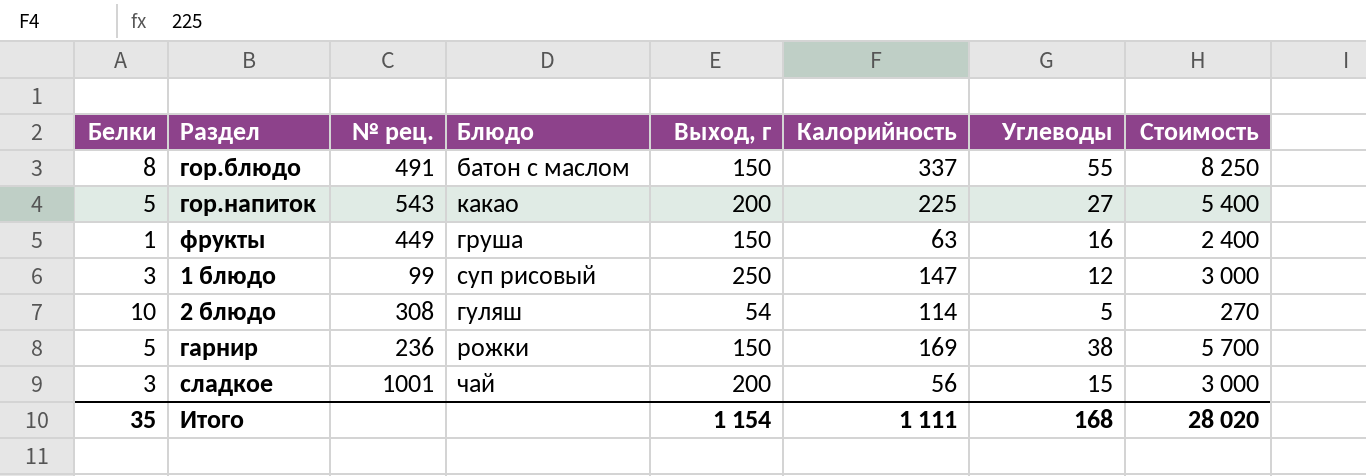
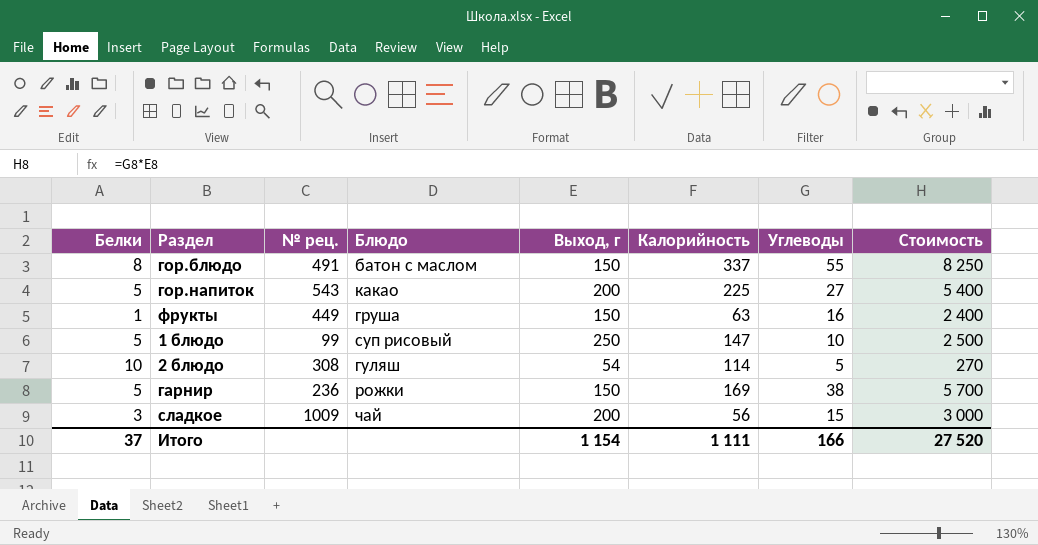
1 блюдо | Белки: 3 -> 5
1 блюдо | Углеводы: 12 -> 10
1 блюдо | Стоимость: 3 000 -> 2 500
сладкое | № рец.: 1001 -> 1009
Итого | Белки: 35 -> 37
Итого | Углеводы: 168 -> 166
Итого | Стоимость: 28 020 -> 27 520

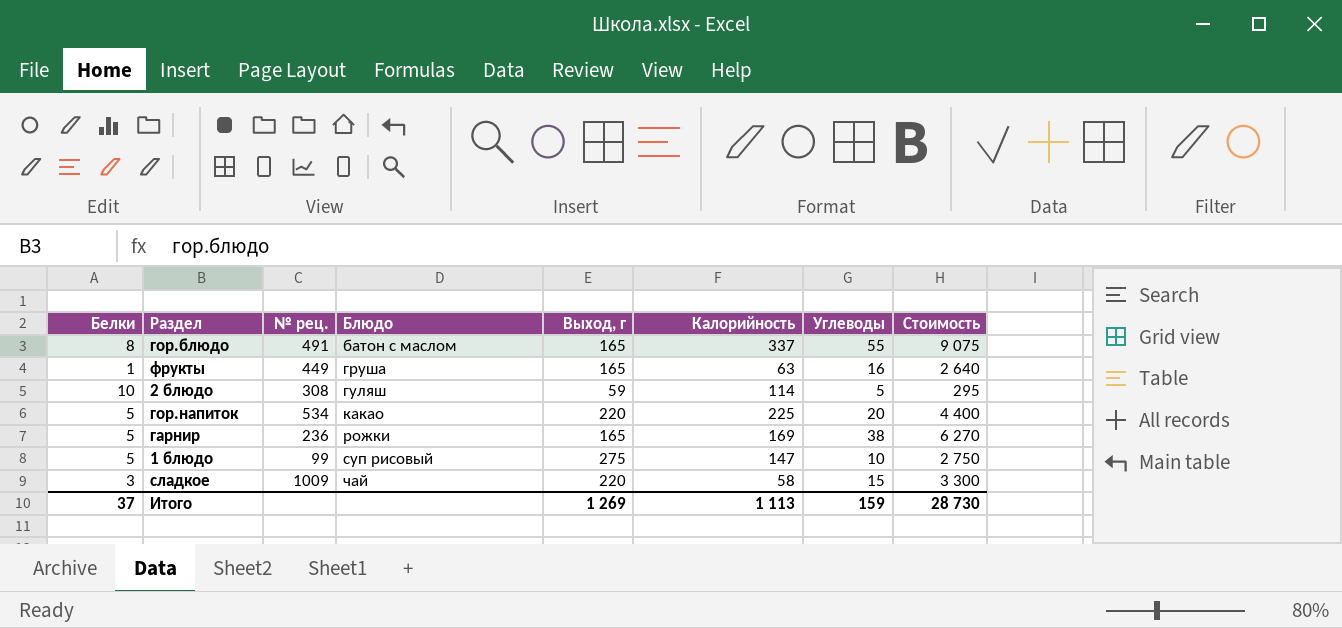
row order: none -> Блюдо ascending
гор.блюдо | Выход, г: 150 -> 165
гор.блюдо | Стоимость: 8 250 -> 9 075
фрукты | Выход, г: 150 -> 165
фрукты | Стоимость: 2 400 -> 2 640
2 блюдо | Выход, г: 54 -> 59
2 блюдо | Стоимость: 270 -> 295
гор.напиток | № рец.: 543 -> 534
гор.напиток | Выход, г: 200 -> 220
гор.напиток | Углеводы: 27 -> 20
гор.напиток | Стоимость: 5 400 -> 4 400
гарнир | Выход, г: 150 -> 165
гарнир | Стоимость: 5 700 -> 6 270
1 блюдо | Выход, г: 250 -> 275
1 блюдо | Стоимость: 2 500 -> 2 750
сладкое | Выход, г: 200 -> 220
сладкое | Калорийность: 56 -> 58
сладкое | Стоимость: 3 000 -> 3 300
Итого | Выход, г: 1 154 -> 1 269
Итого | Калорийность: 1 111 -> 1 113
Итого | Углеводы: 166 -> 159
Итого | Стоимость: 27 520 -> 28 730

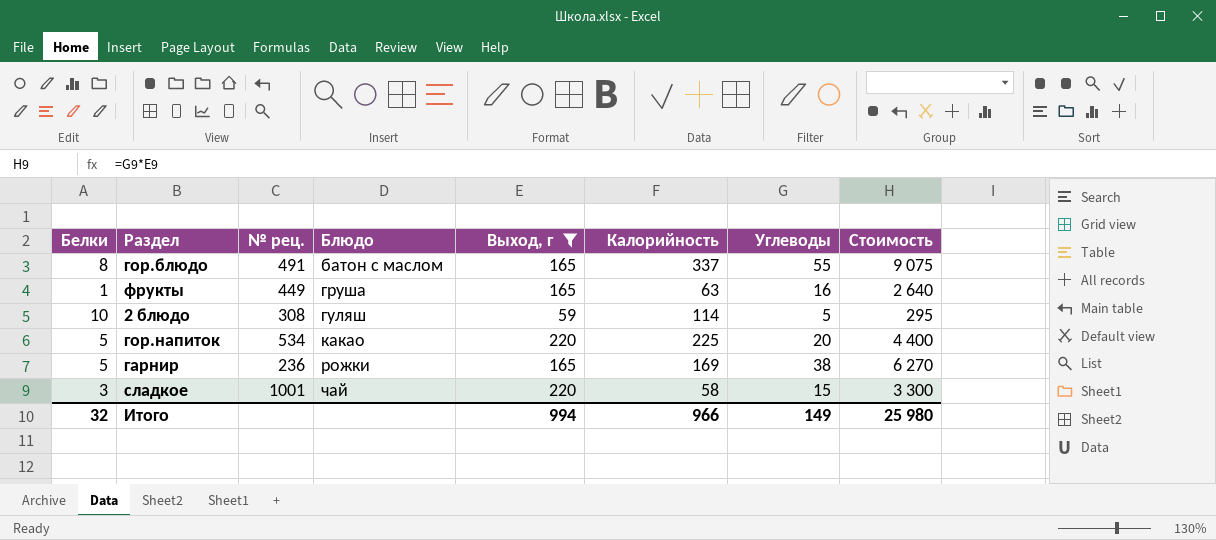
filter: none -> Выход, г != 275
сладкое | № рец.: 1009 -> 1001
Итого | Белки: 37 -> 32
Итого | Выход, г: 1 269 -> 994
Итого | Калорийность: 1 113 -> 966
Итого | Углеводы: 159 -> 149
Итого | Стоимость: 28 730 -> 25 980

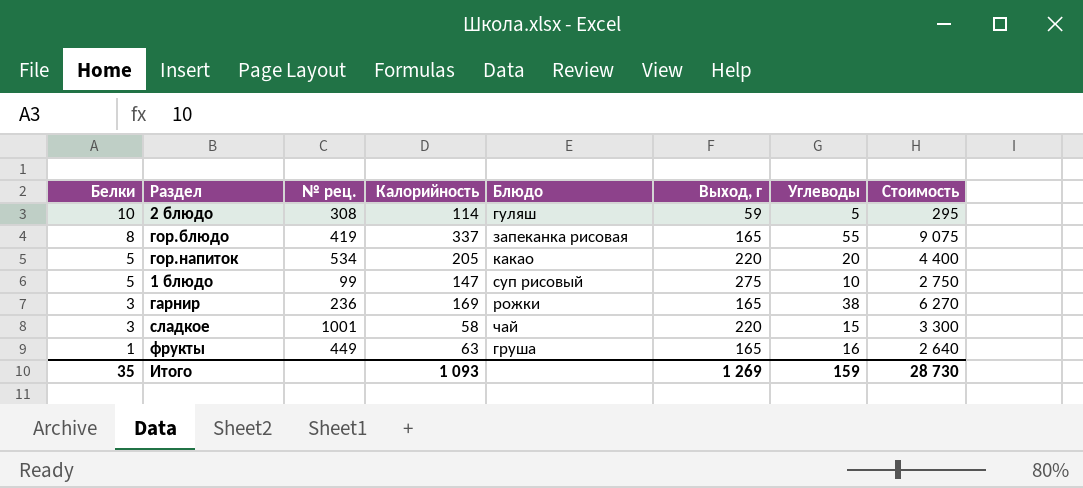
filter: Выход, г != 275 -> none
row order: Блюдо ascending -> Белки descending
column Калорийность | position: 6 -> 4
гор.блюдо | № рец.: 491 -> 419
гор.блюдо | Блюдо: батон с маслом -> запеканка рисовая
гор.напиток | Калорийность: 225 -> 205
гарнир | Белки: 5 -> 3
Итого | Белки: 32 -> 35
Итого | Калорийность: 966 -> 1 093
Итого | Выход, г: 994 -> 1 269
Итого | Углеводы: 149 -> 159
Итого | Стоимость: 25 980 -> 28 730

